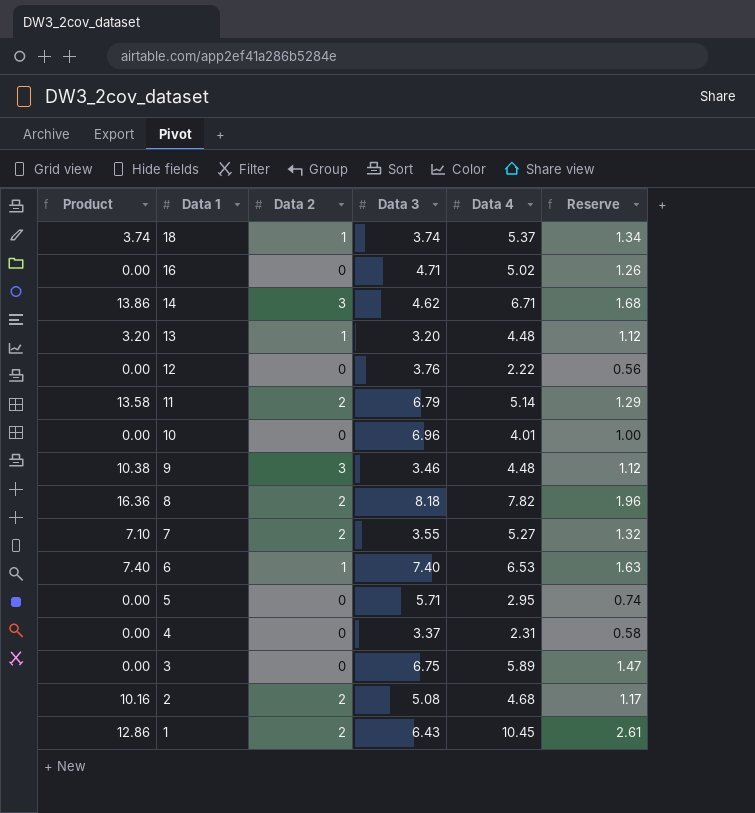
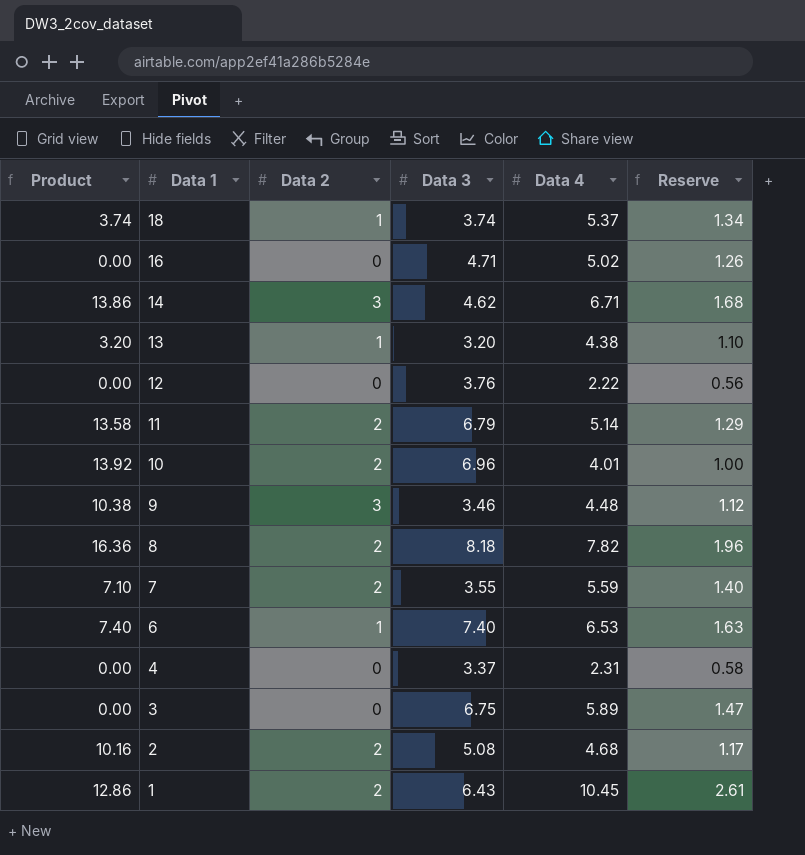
row 5: 0.00 | 0 | 5.71 | 2.95 | 0.74 -> none
13 | Data 4: 4.48 -> 4.38
13 | Reserve: 1.12 -> 1.10
10 | Product: 0.00 -> 13.92
10 | Data 2: 0 -> 2
7 | Data 4: 5.27 -> 5.59
7 | Reserve: 1.32 -> 1.40

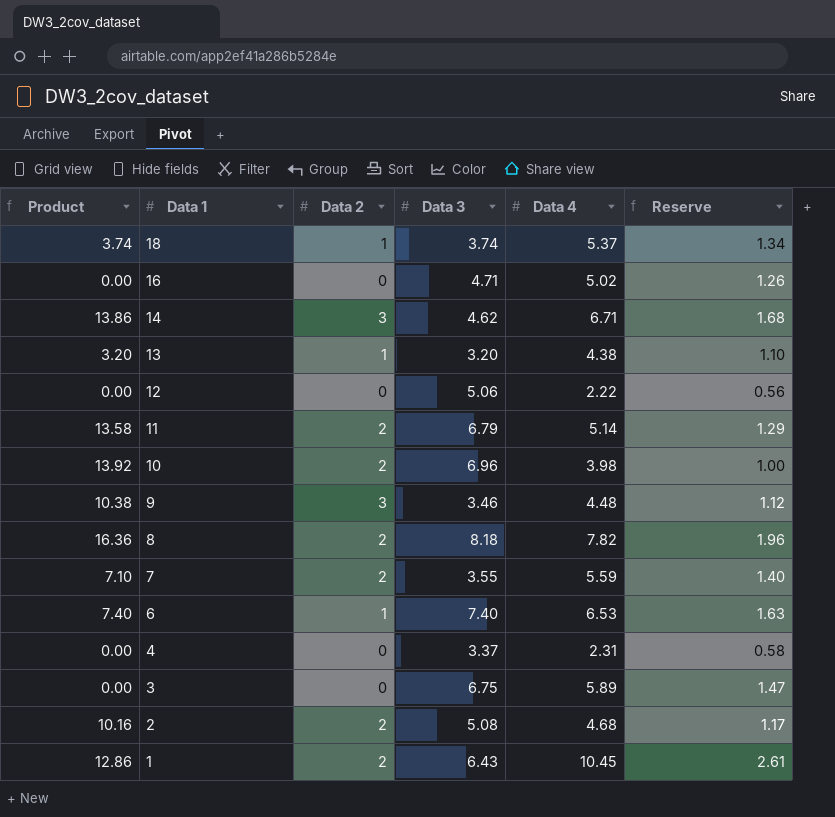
12 | Data 3: 3.76 -> 5.06
10 | Data 4: 4.01 -> 3.98

